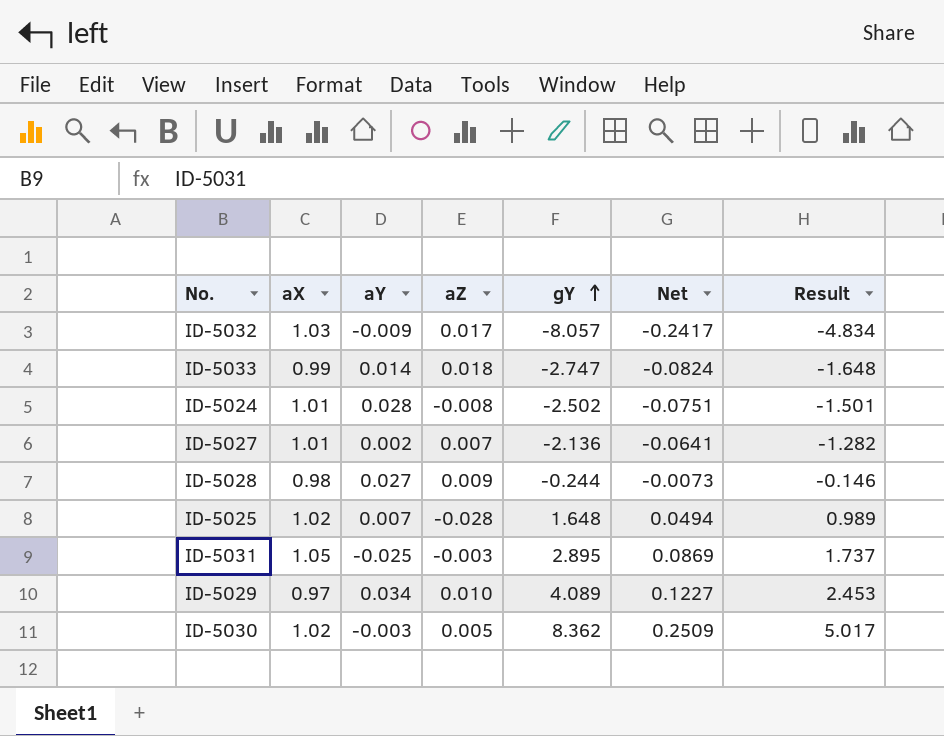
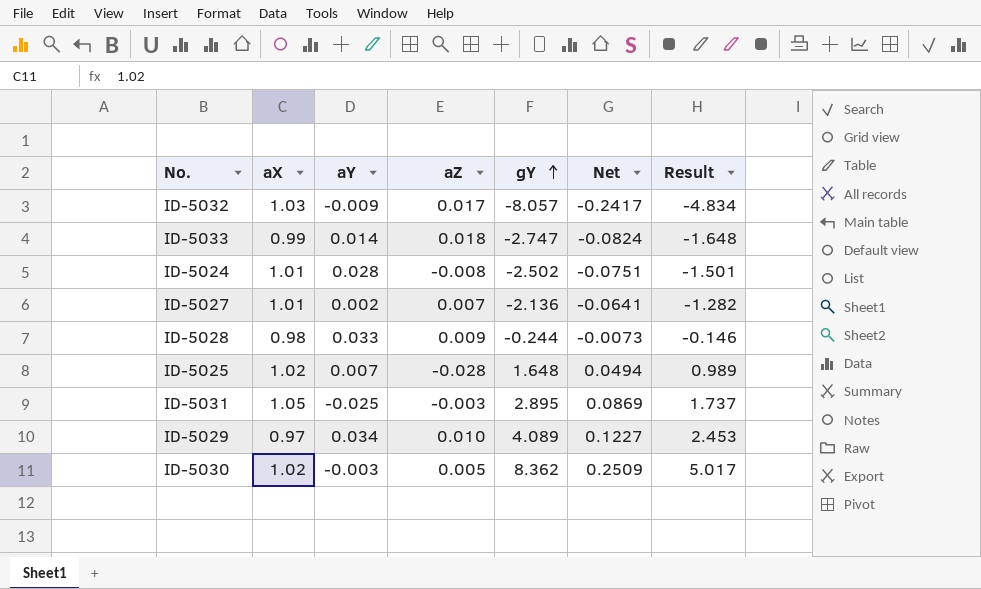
ID-5028 | aY: 0.027 -> 0.033

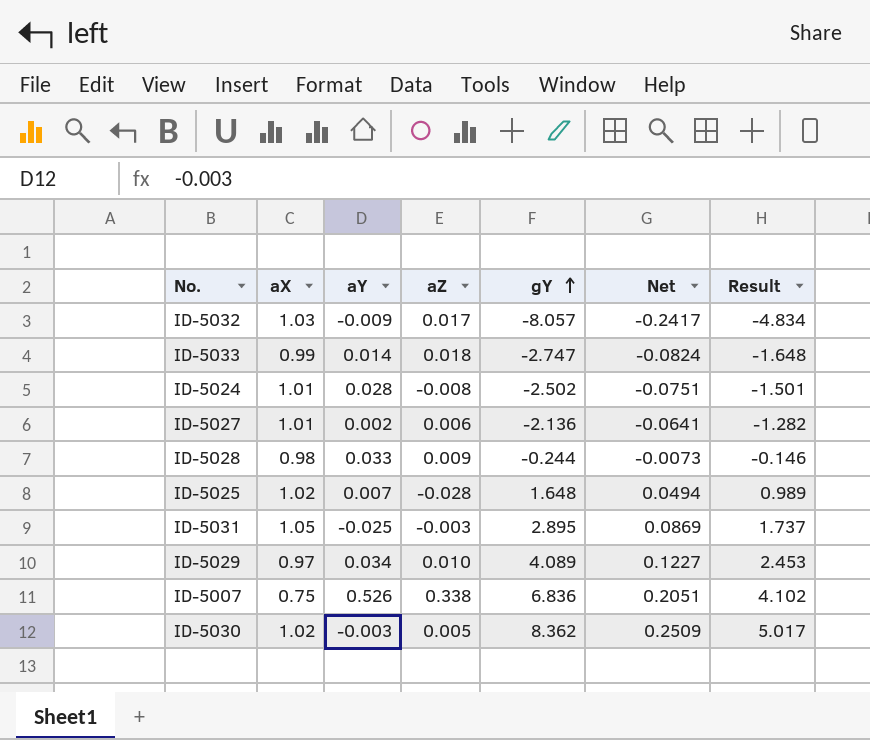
ID-5027 | aZ: 0.007 -> 0.006
row ID-5007: none -> 0.75 | 0.526 | 0.338 | 6.836 | 0.2051 | 4.102

